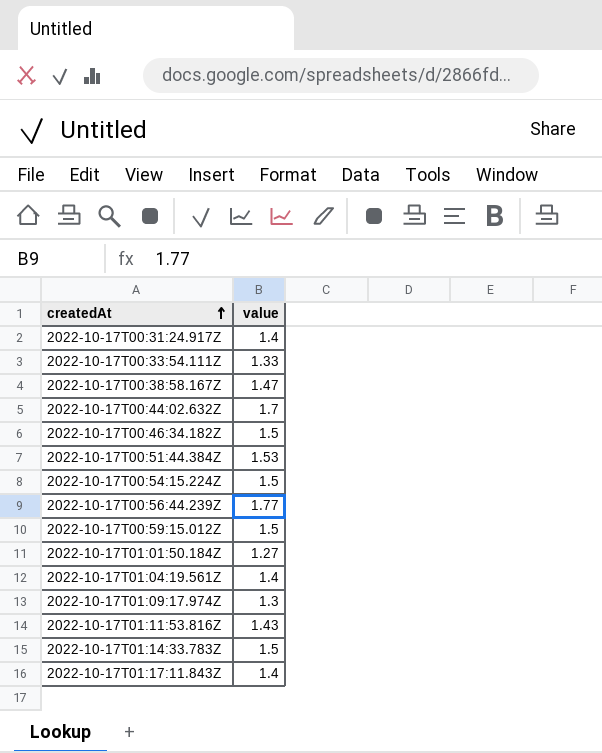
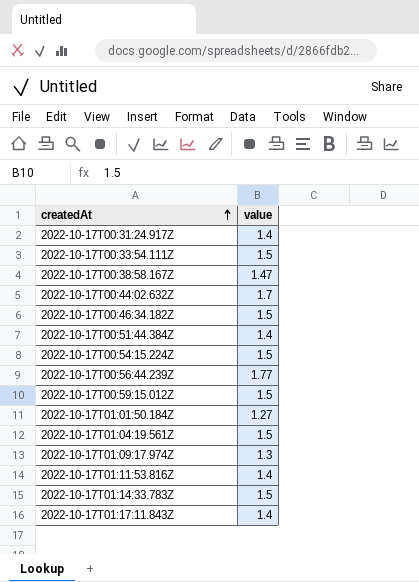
2022-10-17T00:33:54.111Z | value: 1.33 -> 1.5
2022-10-17T00:51:44.384Z | value: 1.53 -> 1.4
2022-10-17T01:04:19.561Z | value: 1.4 -> 1.5
2022-10-17T01:11:53.816Z | value: 1.43 -> 1.4

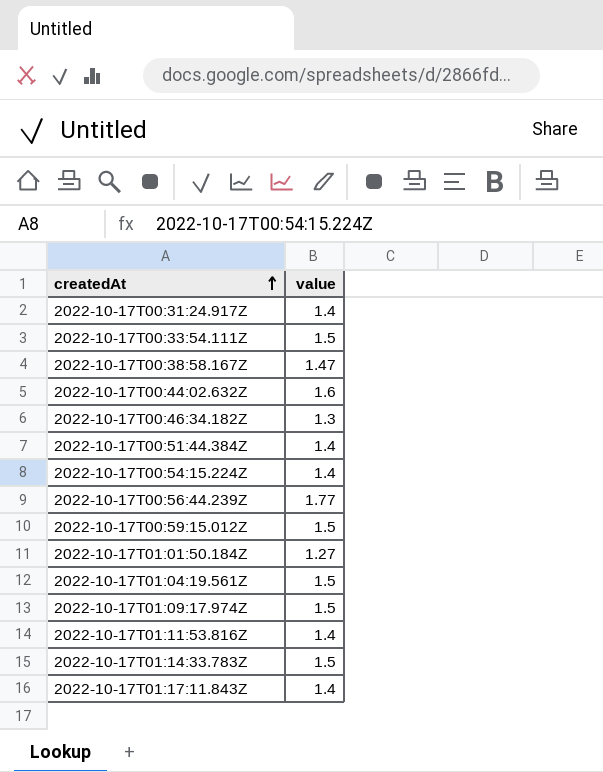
2022-10-17T00:44:02.632Z | value: 1.7 -> 1.6
2022-10-17T00:46:34.182Z | value: 1.5 -> 1.3
2022-10-17T00:54:15.224Z | value: 1.5 -> 1.4
2022-10-17T01:09:17.974Z | value: 1.3 -> 1.5

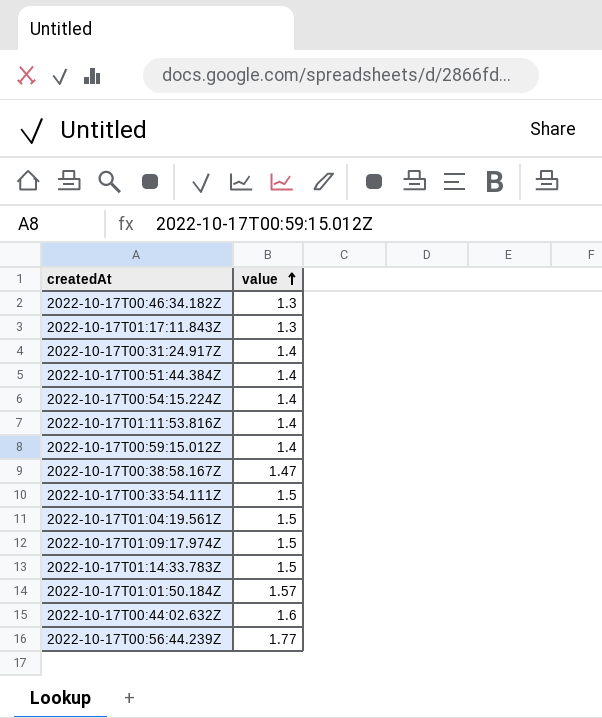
row order: createdAt ascending -> value ascending
2022-10-17T01:17:11.843Z | value: 1.4 -> 1.3
2022-10-17T00:59:15.012Z | value: 1.5 -> 1.4
2022-10-17T01:01:50.184Z | value: 1.27 -> 1.57

